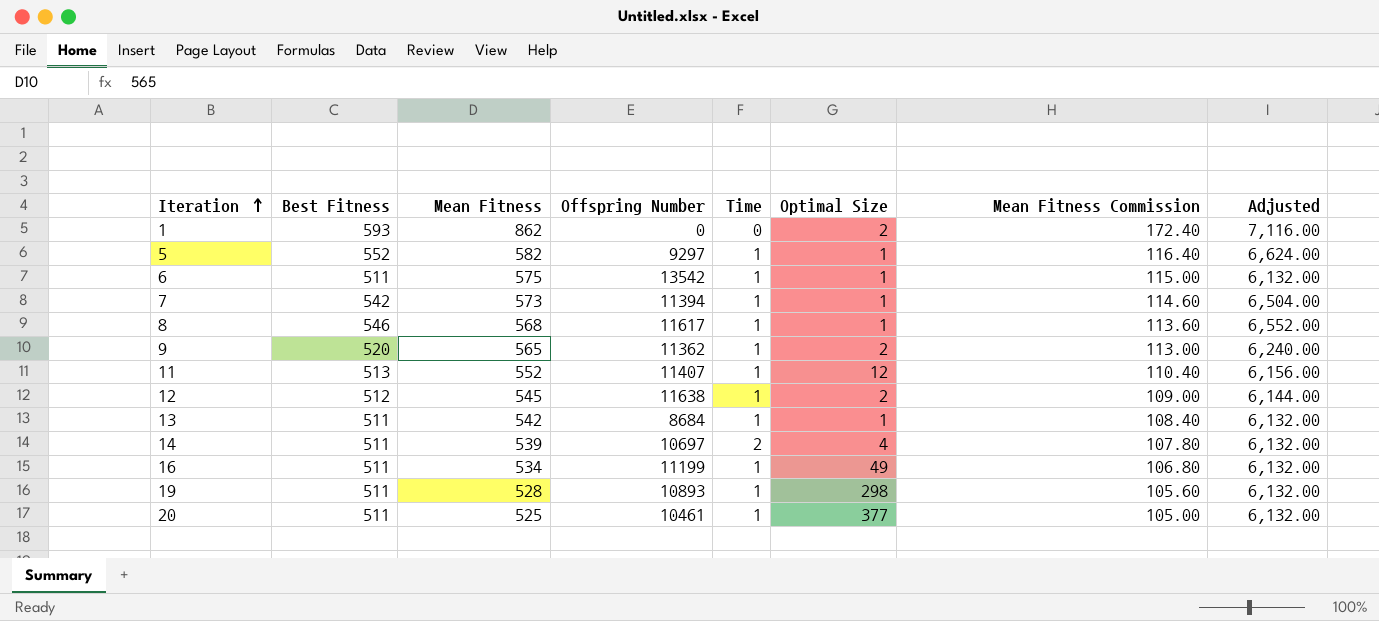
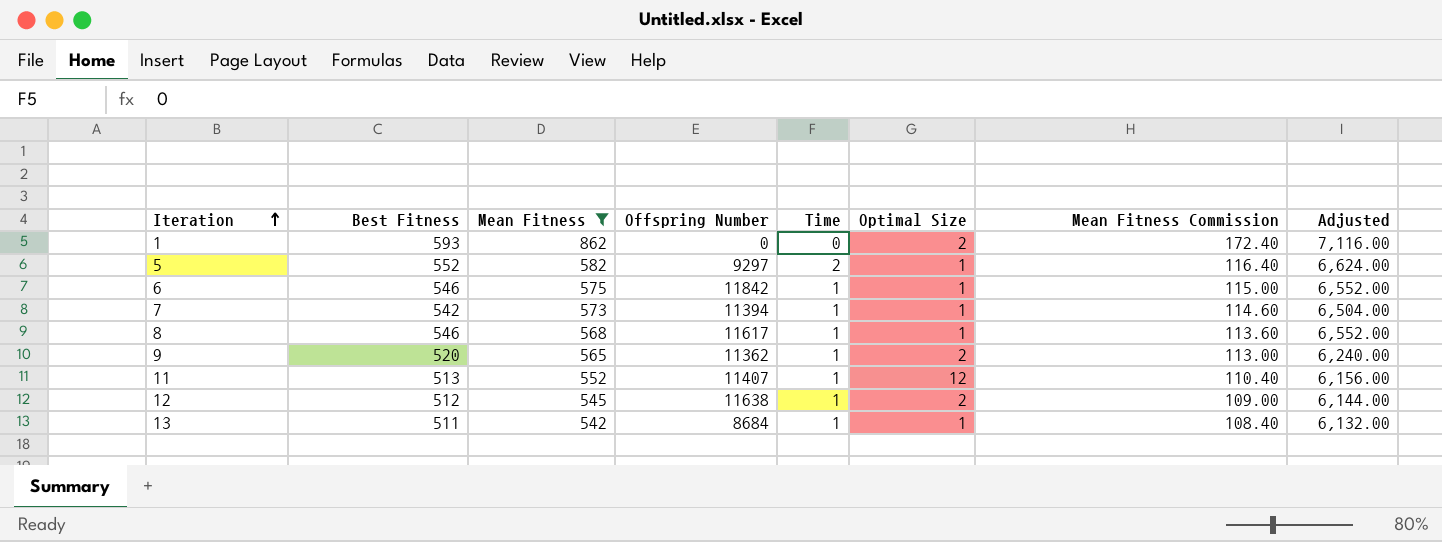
filter: none -> Mean Fitness >= 542
5 | Time: 1 -> 2
6 | Best Fitness: 511 -> 546
6 | Offspring Number: 13542 -> 11842
6 | Adjusted: 6,132.00 -> 6,552.00

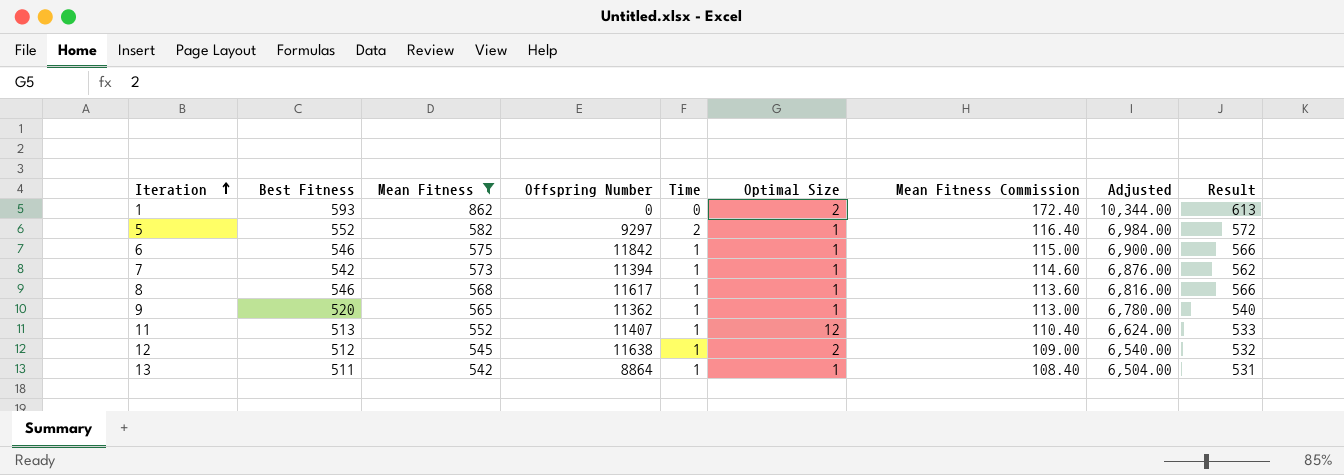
column Adjusted | formula: [Best Fitness] * 12 -> [Mean Fitness] * 12
column Result | formula: none -> [Best Fitness] + 20
9 | Optimal Size: 2 -> 1
13 | Offspring Number: 8684 -> 8864

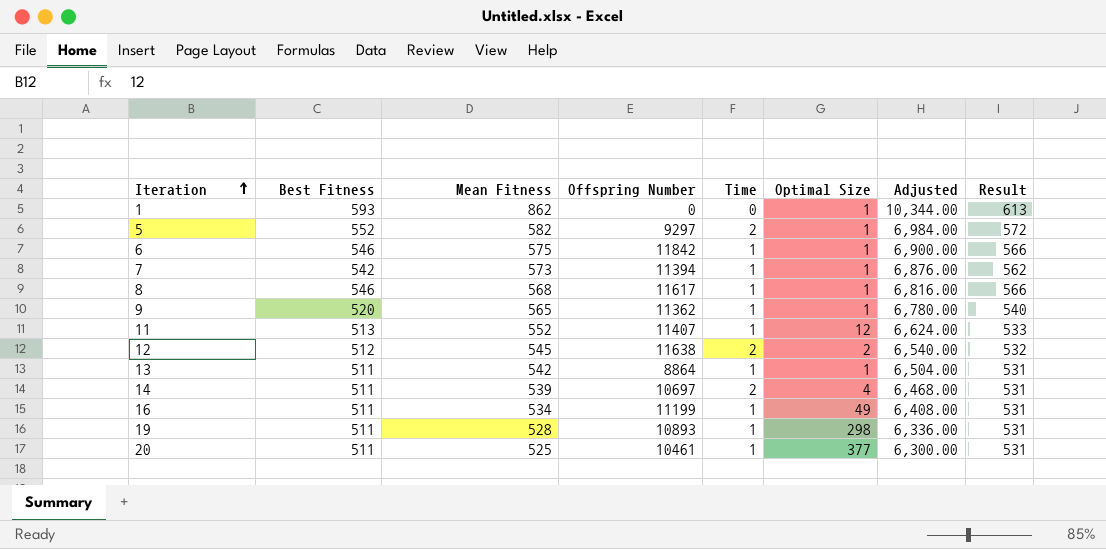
filter: Mean Fitness >= 542 -> none
column Mean Fitness Commission | formula: [Mean Fitness] * 0.2 -> none
1 | Optimal Size: 2 -> 1
12 | Time: 1 -> 2

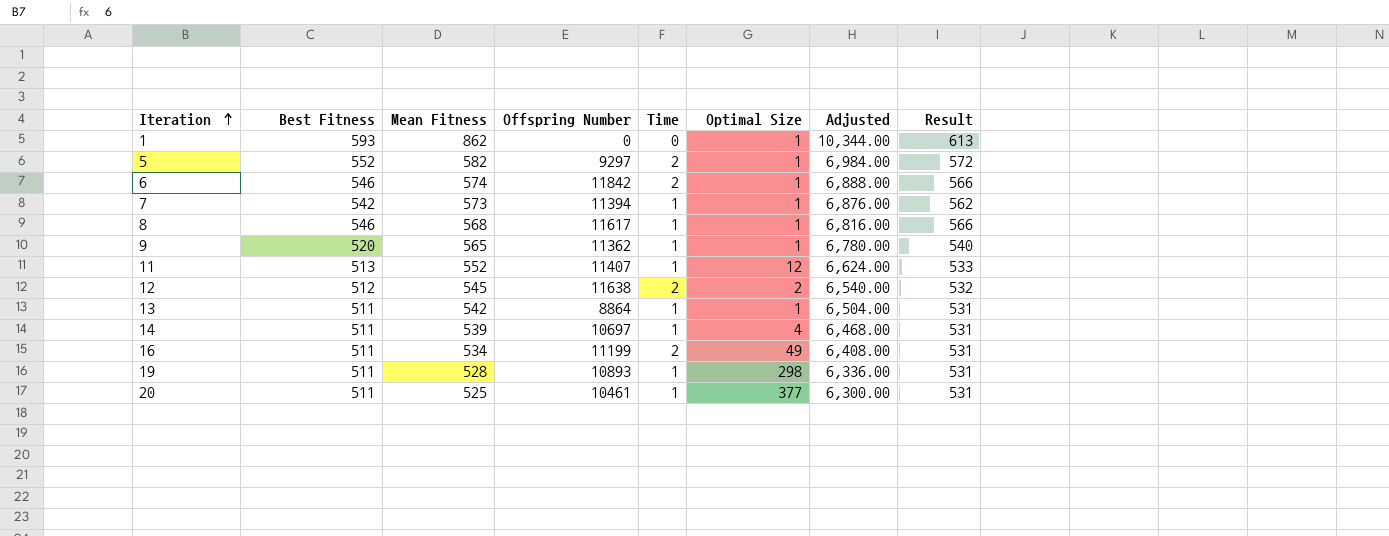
6 | Mean Fitness: 575 -> 574
6 | Time: 1 -> 2
6 | Adjusted: 6,900.00 -> 6,888.00
14 | Time: 2 -> 1
16 | Time: 1 -> 2

